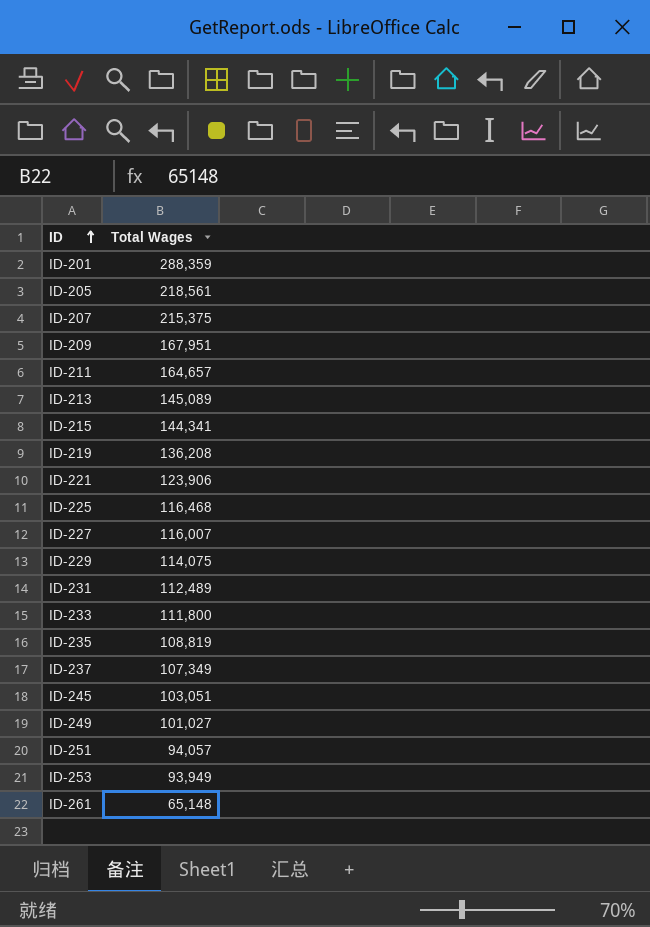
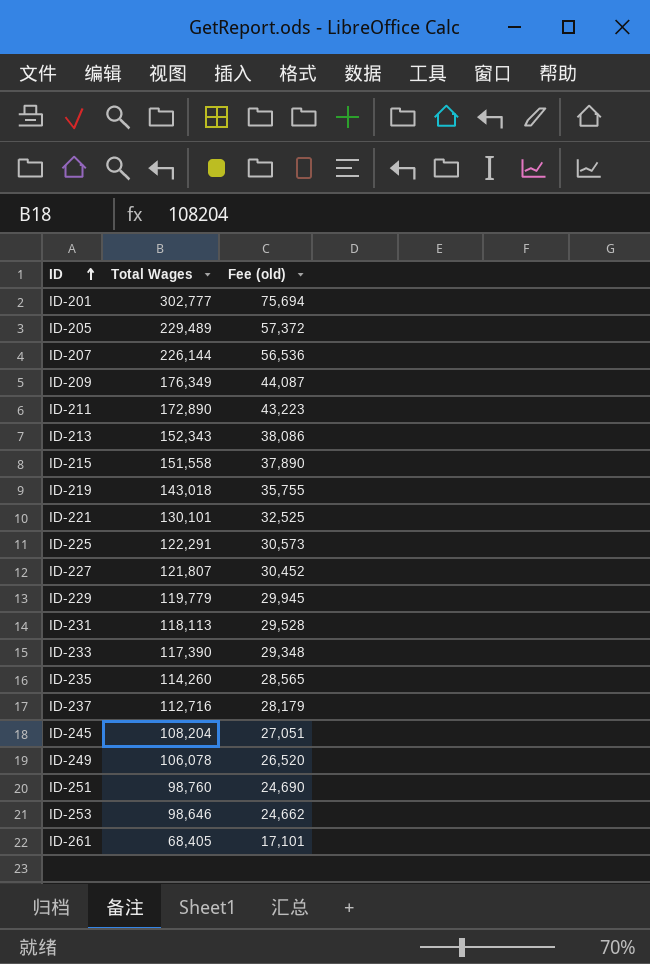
column Fee (old) | formula: none -> [Total Wages] * 0.25
ID-201 | Total Wages: 288,359 -> 302,777
ID-205 | Total Wages: 218,561 -> 229,489
ID-207 | Total Wages: 215,375 -> 226,144
ID-209 | Total Wages: 167,951 -> 176,349
ID-211 | Total Wages: 164,657 -> 172,890
ID-213 | Total Wages: 145,089 -> 152,343
ID-215 | Total Wages: 144,341 -> 151,558
ID-219 | Total Wages: 136,208 -> 143,018
ID-221 | Total Wages: 123,906 -> 130,101
ID-225 | Total Wages: 116,468 -> 122,291
ID-227 | Total Wages: 116,007 -> 121,807
ID-229 | Total Wages: 114,075 -> 119,779
ID-231 | Total Wages: 112,489 -> 118,113
ID-233 | Total Wages: 111,800 -> 117,390
ID-235 | Total Wages: 108,819 -> 114,260
ID-237 | Total Wages: 107,349 -> 112,716
ID-245 | Total Wages: 103,051 -> 108,204
ID-249 | Total Wages: 101,027 -> 106,078
ID-251 | Total Wages: 94,057 -> 98,760
ID-253 | Total Wages: 93,949 -> 98,646
ID-261 | Total Wages: 65,148 -> 68,405

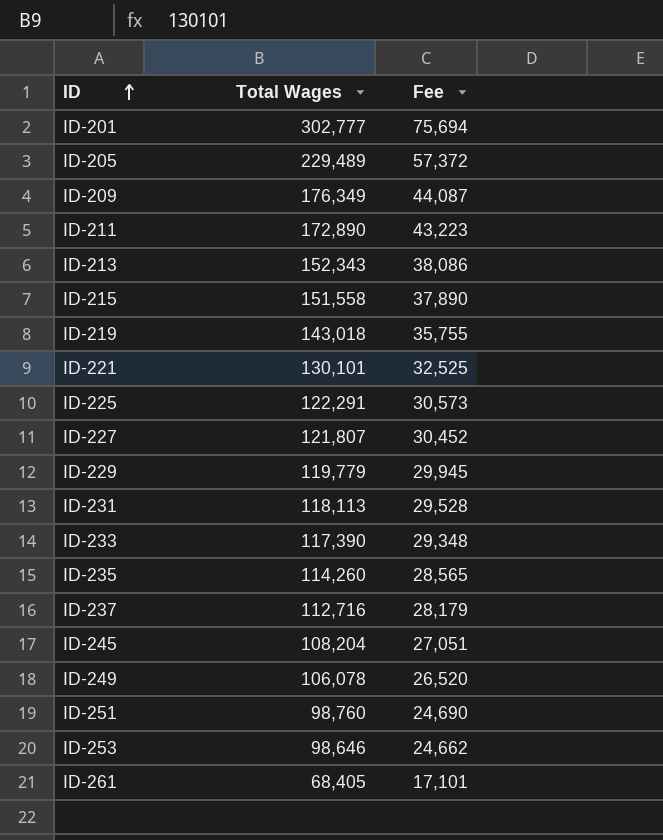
column name: Fee (old) -> Fee
row ID-207: 226,144 | 56,536 -> none

